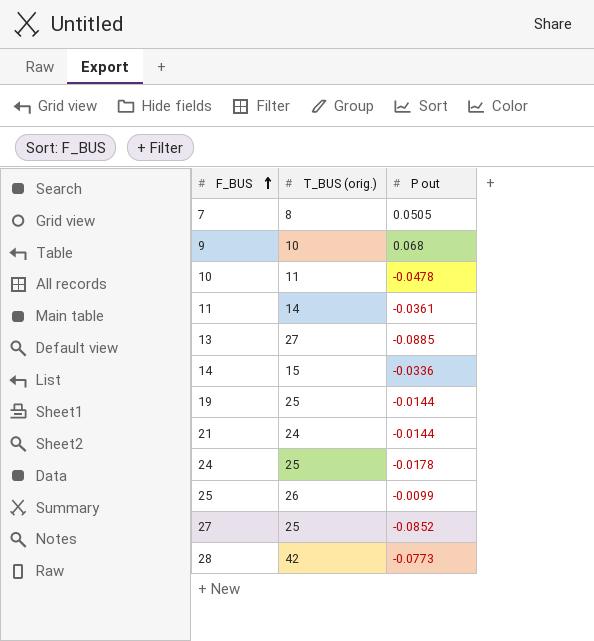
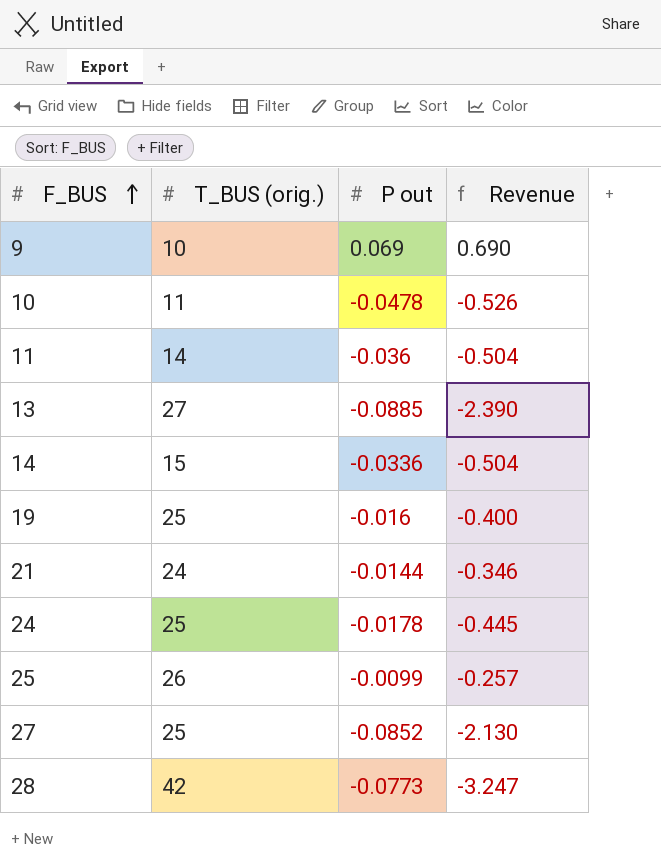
column Revenue | formula: none -> [T_BUS (orig.)] * [P out]
row 7: 8 | 0.0505 -> none
9 | P out: 0.068 -> 0.069
11 | P out: -0.0361 -> -0.036
19 | P out: -0.0144 -> -0.016

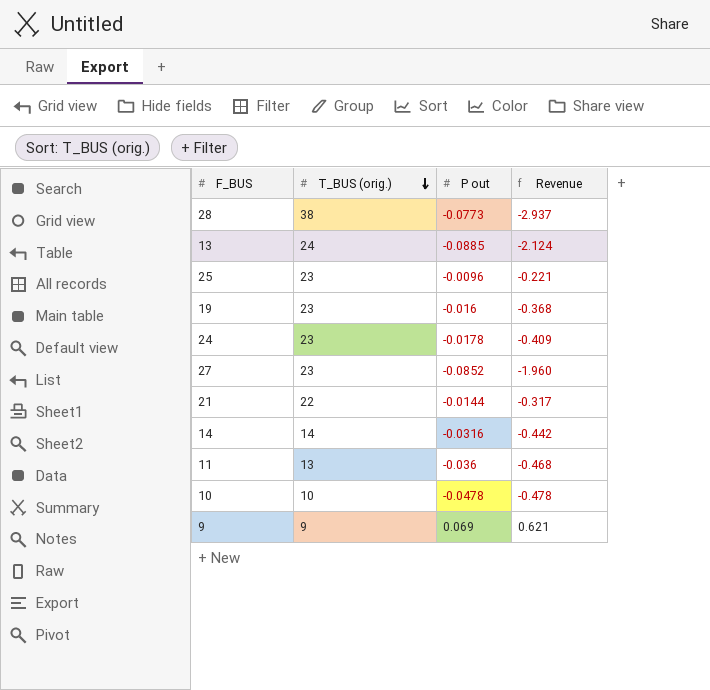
row order: F_BUS ascending -> T_BUS (orig.) descending
28 | T_BUS (orig.): 42 -> 38
28 | Revenue: -3.247 -> -2.937
13 | T_BUS (orig.): 27 -> 24
13 | Revenue: -2.390 -> -2.124
25 | T_BUS (orig.): 26 -> 23
25 | P out: -0.0099 -> -0.0096
25 | Revenue: -0.257 -> -0.221
19 | T_BUS (orig.): 25 -> 23
19 | Revenue: -0.400 -> -0.368
24 | T_BUS (orig.): 25 -> 23
24 | Revenue: -0.445 -> -0.409
27 | T_BUS (orig.): 25 -> 23
27 | Revenue: -2.130 -> -1.960
21 | T_BUS (orig.): 24 -> 22
21 | Revenue: -0.346 -> -0.317
14 | T_BUS (orig.): 15 -> 14
14 | P out: -0.0336 -> -0.0316
14 | Revenue: -0.504 -> -0.442
11 | T_BUS (orig.): 14 -> 13
11 | Revenue: -0.504 -> -0.468
10 | T_BUS (orig.): 11 -> 10
10 | Revenue: -0.526 -> -0.478
9 | T_BUS (orig.): 10 -> 9
9 | Revenue: 0.690 -> 0.621

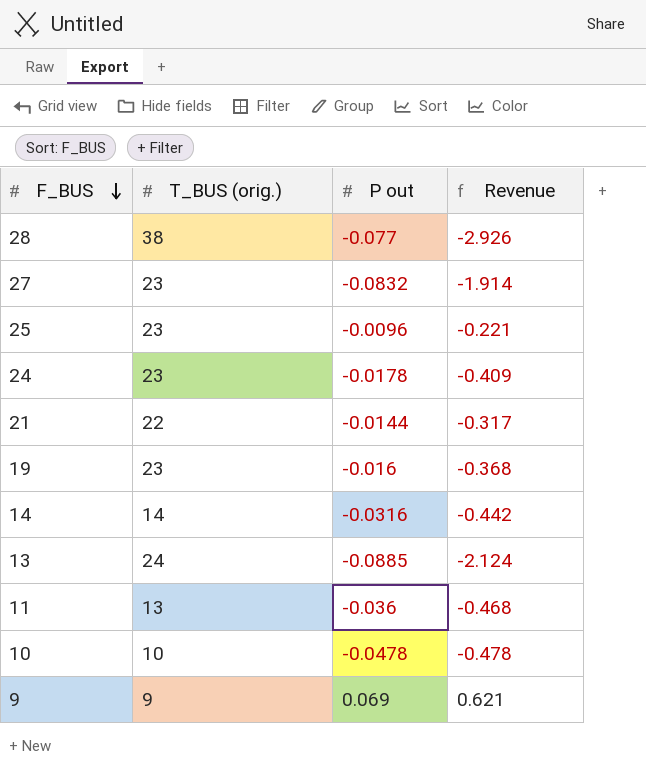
row order: T_BUS (orig.) descending -> F_BUS descending
28 | P out: -0.0773 -> -0.077
28 | Revenue: -2.937 -> -2.926
27 | P out: -0.0852 -> -0.0832
27 | Revenue: -1.960 -> -1.914

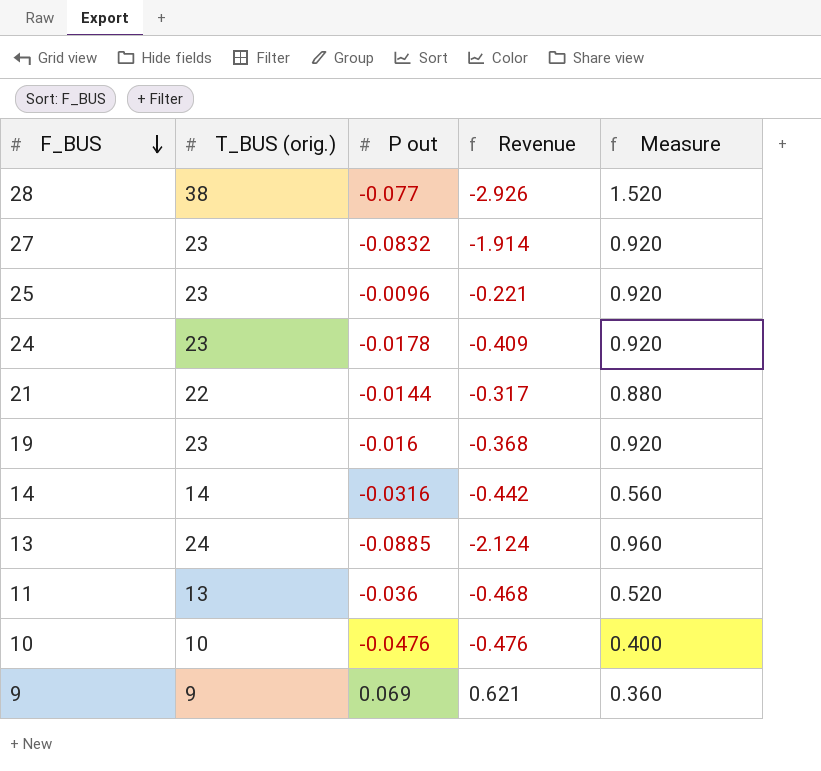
column Measure | formula: none -> [T_BUS (orig.)] * 0.04
10 | P out: -0.0478 -> -0.0476
10 | Revenue: -0.478 -> -0.476

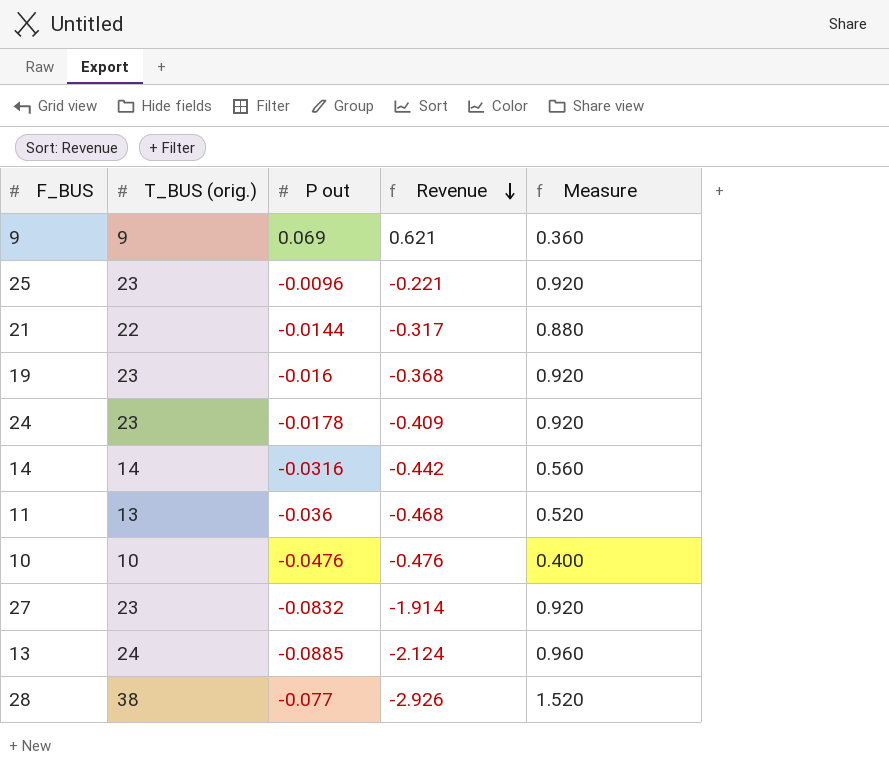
row order: F_BUS descending -> Revenue descending

